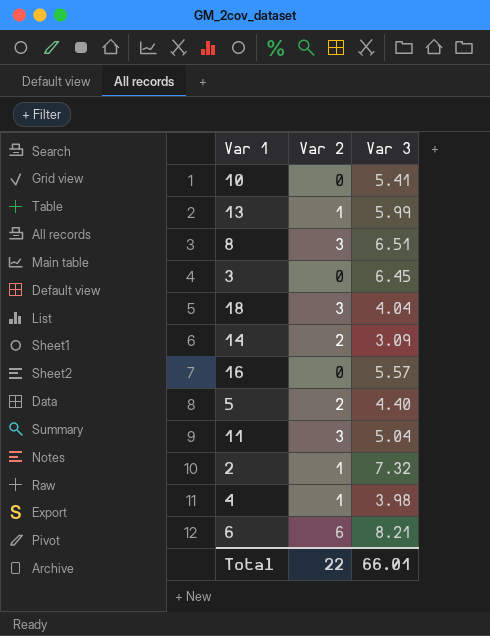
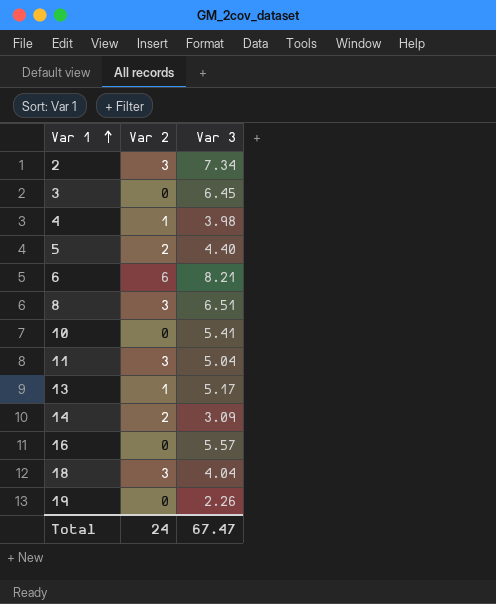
row order: none -> Var 1 ascending
2 | Var 2: 1 -> 3
2 | Var 3: 7.32 -> 7.34
13 | Var 3: 5.99 -> 5.17
row 19: none -> 0 | 2.26
Total | Var 2: 22 -> 24
Total | Var 3: 66.01 -> 67.47

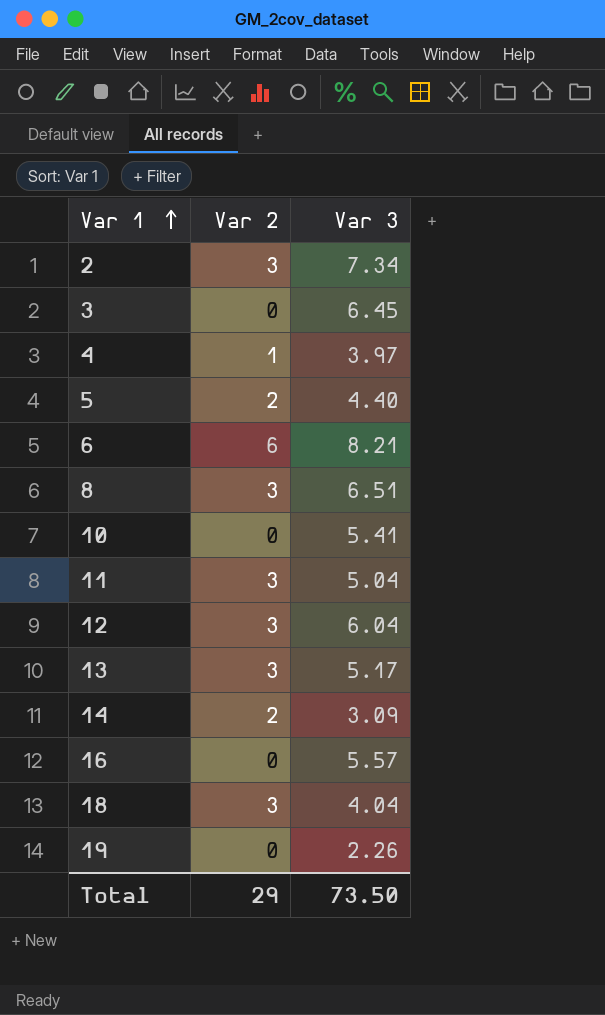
4 | Var 3: 3.98 -> 3.97
row 12: none -> 3 | 6.04
13 | Var 2: 1 -> 3
Total | Var 2: 24 -> 29
Total | Var 3: 67.47 -> 73.50

